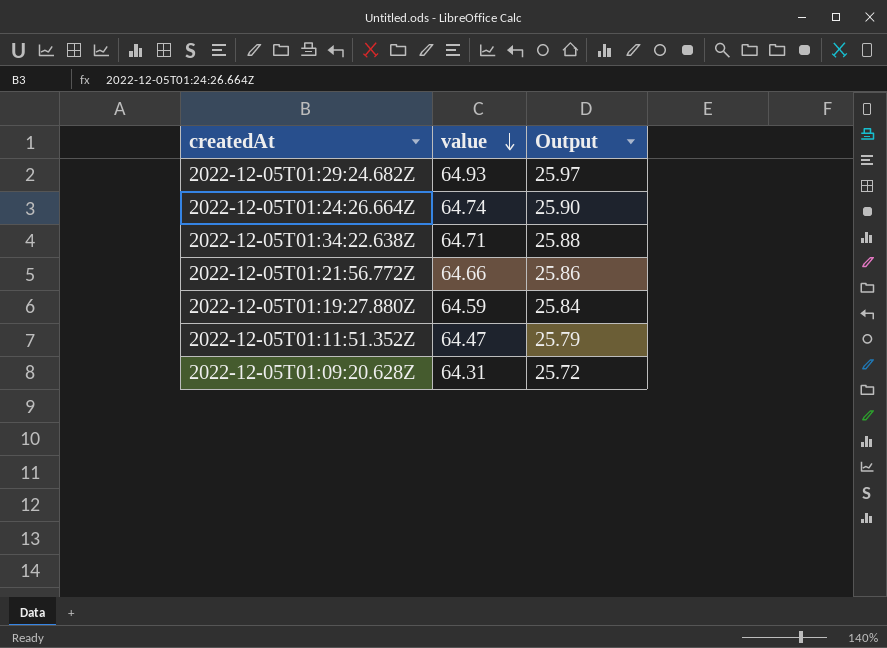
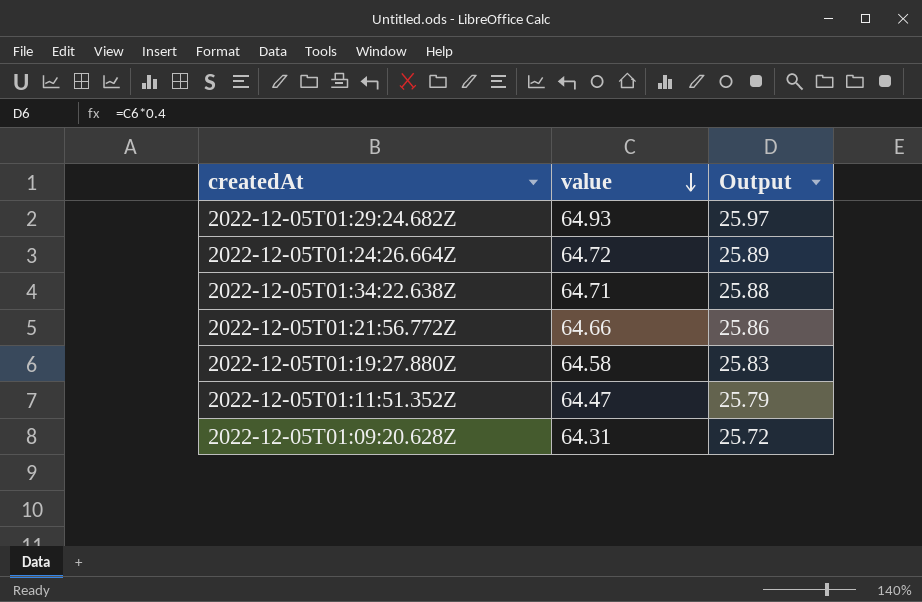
2022-12-05T01:24:26.664Z | value: 64.74 -> 64.72
2022-12-05T01:24:26.664Z | Output: 25.90 -> 25.89
2022-12-05T01:19:27.880Z | value: 64.59 -> 64.58
2022-12-05T01:19:27.880Z | Output: 25.84 -> 25.83

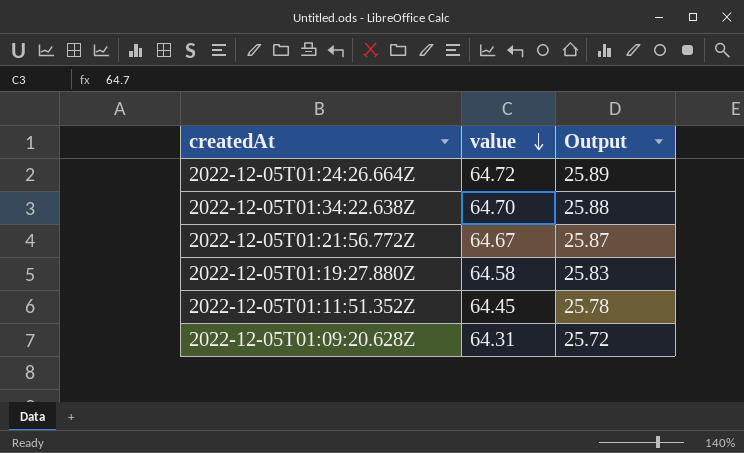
row 2022-12-05T01:29:24.682Z: 64.93 | 25.97 -> none
2022-12-05T01:34:22.638Z | value: 64.71 -> 64.70
2022-12-05T01:21:56.772Z | value: 64.66 -> 64.67
2022-12-05T01:21:56.772Z | Output: 25.86 -> 25.87
2022-12-05T01:11:51.352Z | value: 64.47 -> 64.45
2022-12-05T01:11:51.352Z | Output: 25.79 -> 25.78

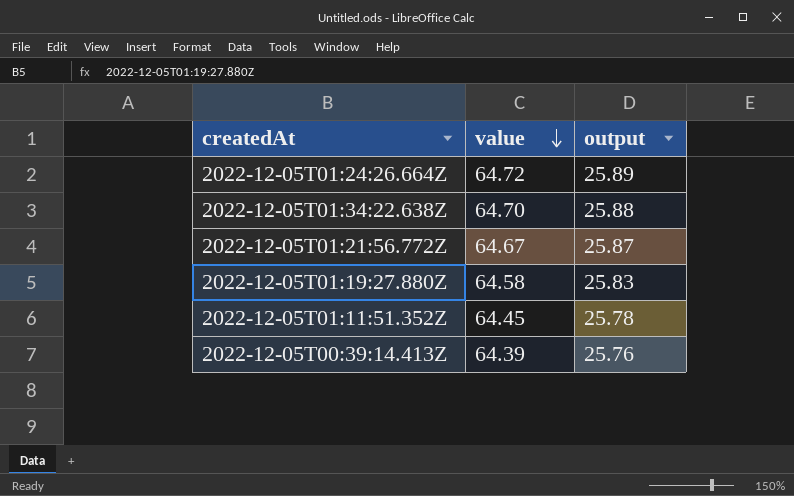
column name: Output -> output
row 2022-12-05T01:09:20.628Z: 64.31 | 25.72 -> none
row 2022-12-05T00:39:14.413Z: none -> 64.39 | 25.76

